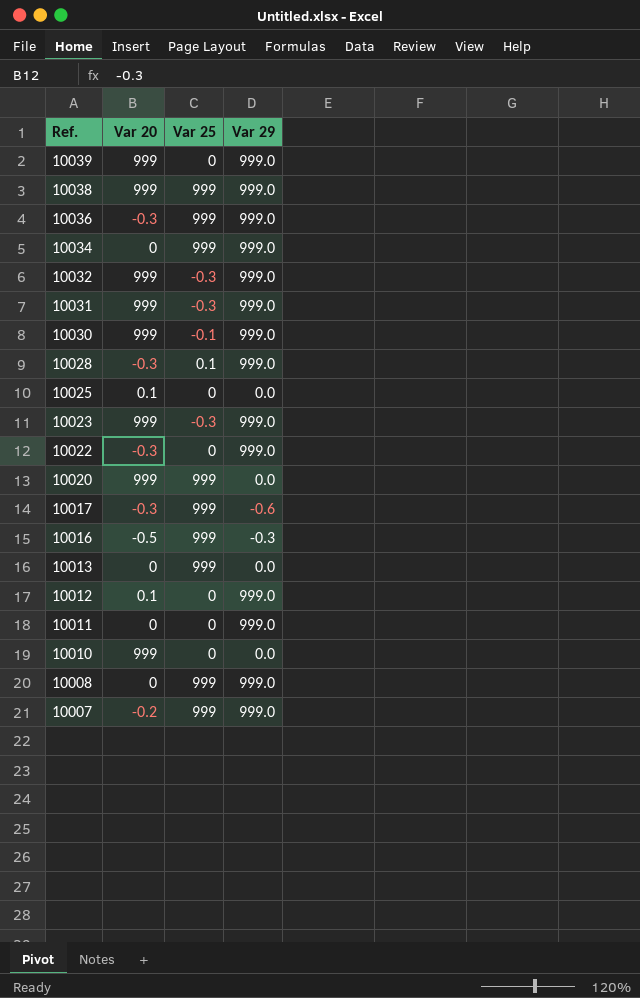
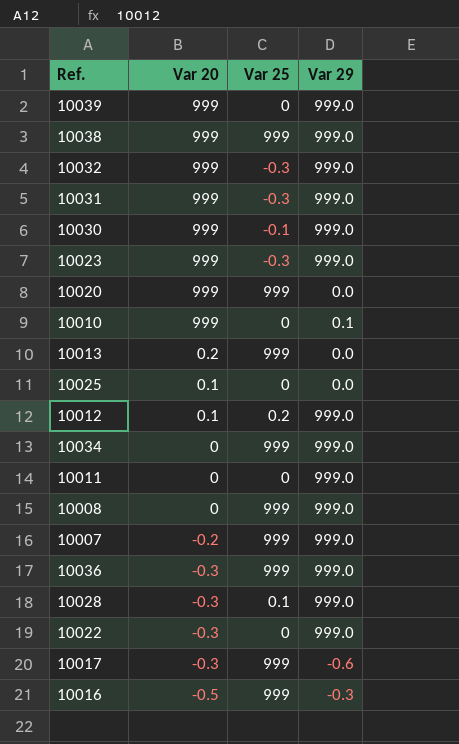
row order: Ref. descending -> Var 20 descending
10010 | Var 29: 0.0 -> 0.1
10013 | Var 20: 0 -> 0.2
10012 | Var 25: 0 -> 0.2

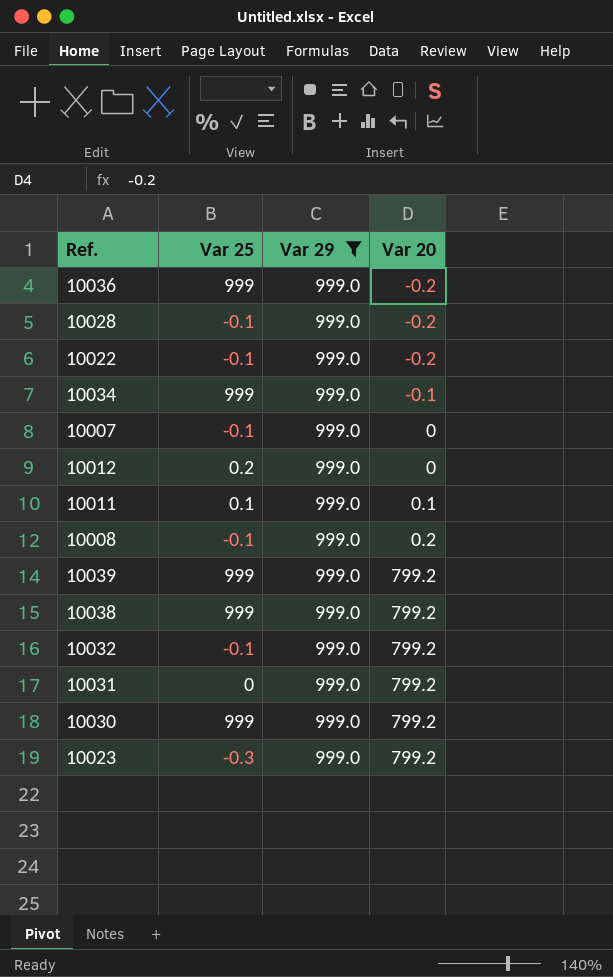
filter: none -> Var 29 = 999.0
row order: Var 20 descending -> Var 20 ascending
column Var 20 | position: 2 -> 4
10036 | Var 20: -0.3 -> -0.2
10028 | Var 25: 0.1 -> -0.1
10028 | Var 20: -0.3 -> -0.2
10022 | Var 25: 0 -> -0.1
10022 | Var 20: -0.3 -> -0.2
10034 | Var 20: 0 -> -0.1
10007 | Var 25: 999 -> -0.1
10007 | Var 20: -0.2 -> 0
10012 | Var 20: 0.1 -> 0
10011 | Var 25: 0 -> 0.1
10011 | Var 20: 0 -> 0.1
10008 | Var 25: 999 -> -0.1
10008 | Var 20: 0 -> 0.2
10039 | Var 25: 0 -> 999
10039 | Var 20: 999 -> 799.2
10038 | Var 20: 999 -> 799.2
10032 | Var 25: -0.3 -> -0.1
10032 | Var 20: 999 -> 799.2
10031 | Var 25: -0.3 -> 0
10031 | Var 20: 999 -> 799.2
10030 | Var 25: -0.1 -> 999
10030 | Var 20: 999 -> 799.2
10023 | Var 20: 999 -> 799.2

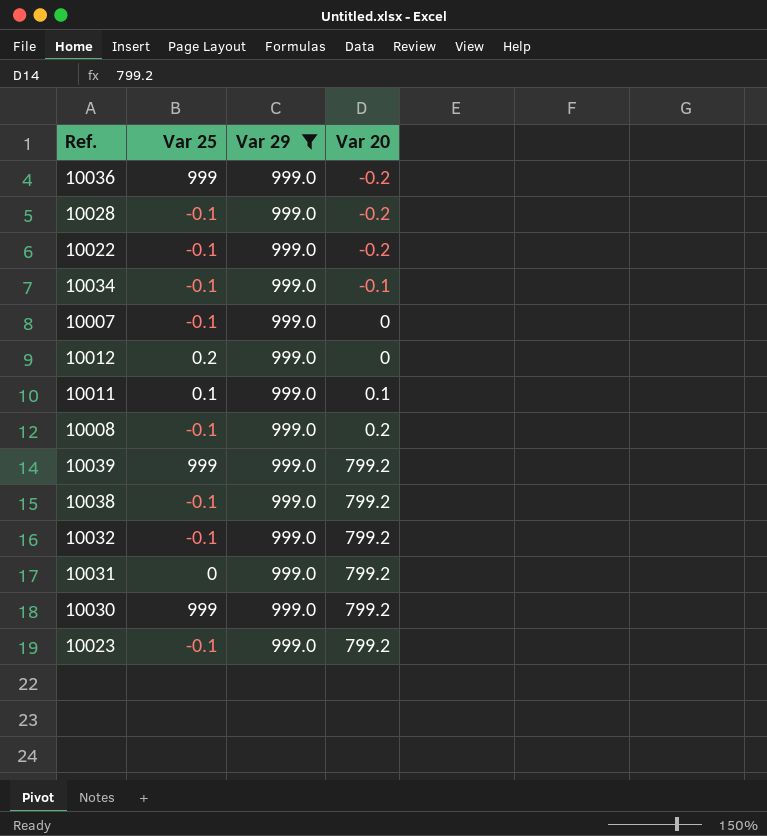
10034 | Var 25: 999 -> -0.1
10038 | Var 25: 999 -> -0.1
10023 | Var 25: -0.3 -> -0.1

